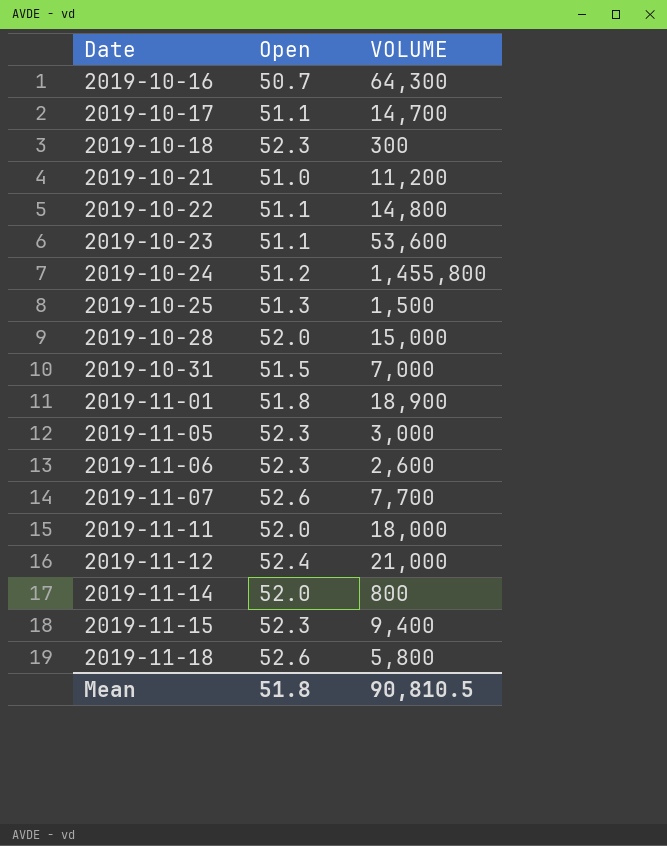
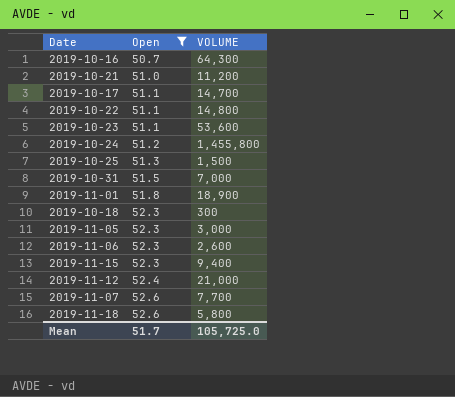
filter: none -> Open != 52.0
row order: Date ascending -> Open ascending
Mean | Open: 51.8 -> 51.7
Mean | VOLUME: 90,810.5 -> 105,725.0

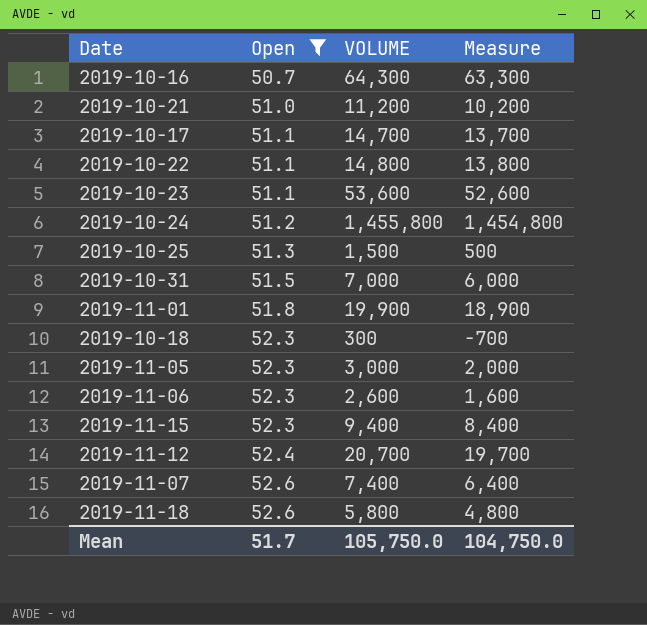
column Measure | formula: none -> [VOLUME] - 1000
2019-11-01 | VOLUME: 18,900 -> 19,900
2019-11-12 | VOLUME: 21,000 -> 20,700
2019-11-07 | VOLUME: 7,700 -> 7,400
Mean | VOLUME: 105,725.0 -> 105,750.0

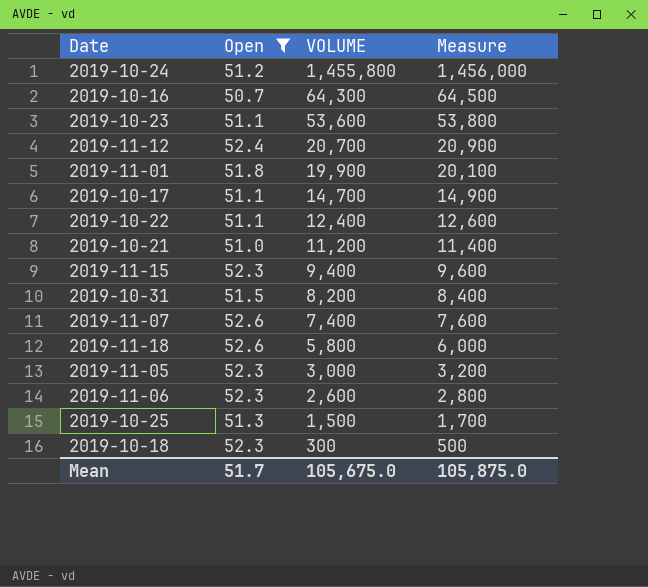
row order: Open ascending -> VOLUME descending
column Measure | formula: [VOLUME] - 1000 -> [VOLUME] + 200
2019-10-22 | VOLUME: 14,800 -> 12,400
2019-10-31 | VOLUME: 7,000 -> 8,200
Mean | VOLUME: 105,750.0 -> 105,675.0
Mean | Measure: 104,750.0 -> 105,875.0

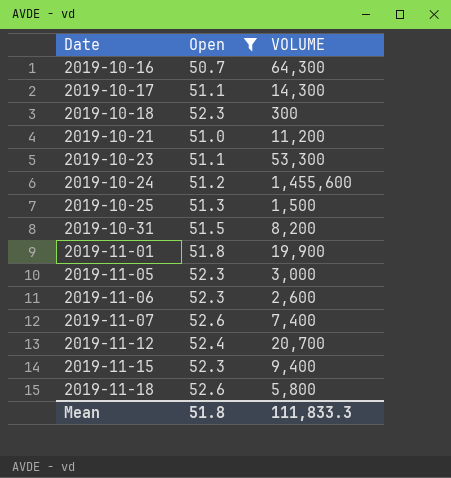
row order: VOLUME descending -> Date ascending
column Measure | formula: [VOLUME] + 200 -> none
row 2019-10-22: 51.1 | 12,400 | 12,600 -> none
2019-10-17 | VOLUME: 14,700 -> 14,300
2019-10-23 | VOLUME: 53,600 -> 53,300
2019-10-24 | VOLUME: 1,455,800 -> 1,455,600
Mean | Open: 51.7 -> 51.8
Mean | VOLUME: 105,675.0 -> 111,833.3

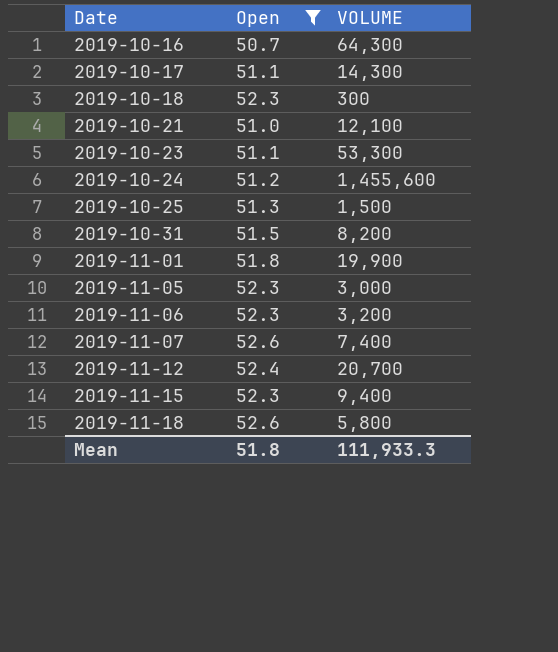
2019-10-21 | VOLUME: 11,200 -> 12,100
2019-11-06 | VOLUME: 2,600 -> 3,200
Mean | VOLUME: 111,833.3 -> 111,933.3

